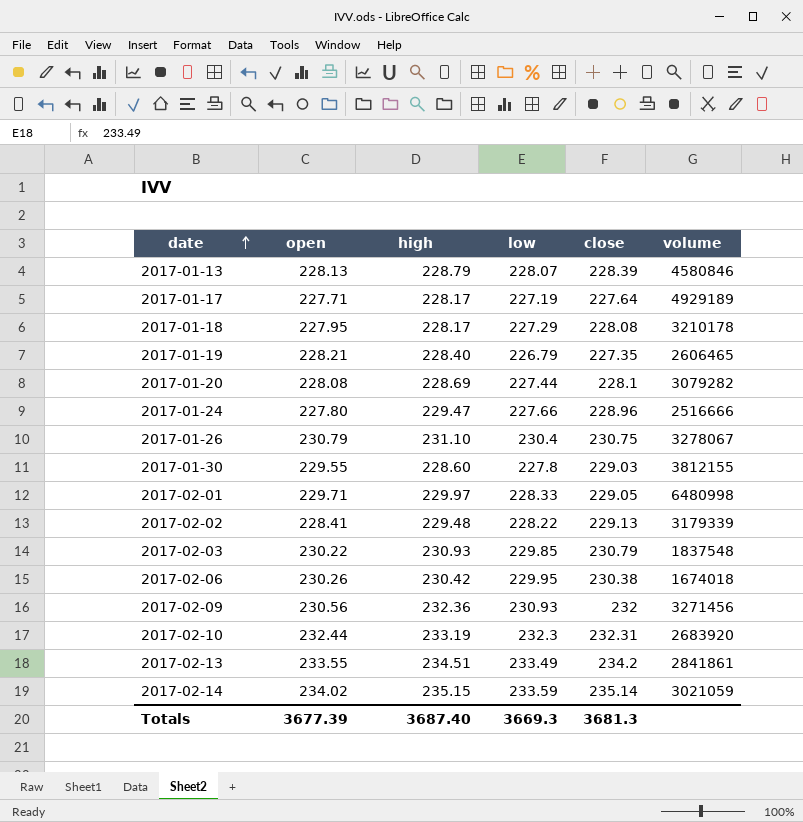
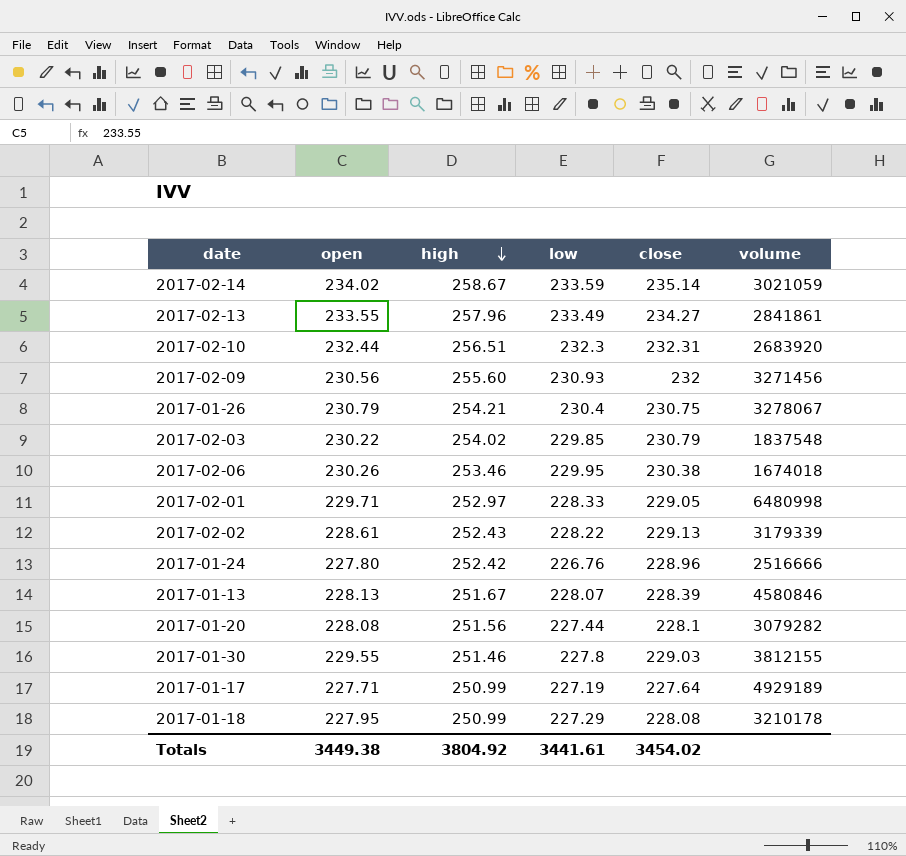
row order: date ascending -> high descending
row 2017-01-19: 228.21 | 228.40 | 226.79 | 227.35 | 2606465 -> none
2017-02-14 | high: 235.15 -> 258.67
2017-02-13 | high: 234.51 -> 257.96
2017-02-13 | close: 234.2 -> 234.27
2017-02-10 | high: 233.19 -> 256.51
2017-02-09 | high: 232.36 -> 255.60
2017-01-26 | high: 231.10 -> 254.21
2017-02-03 | high: 230.93 -> 254.02
2017-02-06 | high: 230.42 -> 253.46
2017-02-01 | high: 229.97 -> 252.97
2017-02-02 | open: 228.41 -> 228.61
2017-02-02 | high: 229.48 -> 252.43
2017-01-24 | high: 229.47 -> 252.42
2017-01-24 | low: 227.66 -> 226.76
2017-01-13 | high: 228.79 -> 251.67
2017-01-20 | high: 228.69 -> 251.56
2017-01-30 | high: 228.60 -> 251.46
2017-01-17 | high: 228.17 -> 250.99
2017-01-18 | high: 228.17 -> 250.99
Totals | open: 3677.39 -> 3449.38
Totals | high: 3687.40 -> 3804.92
Totals | low: 3669.3 -> 3441.61
Totals | close: 3681.3 -> 3454.02

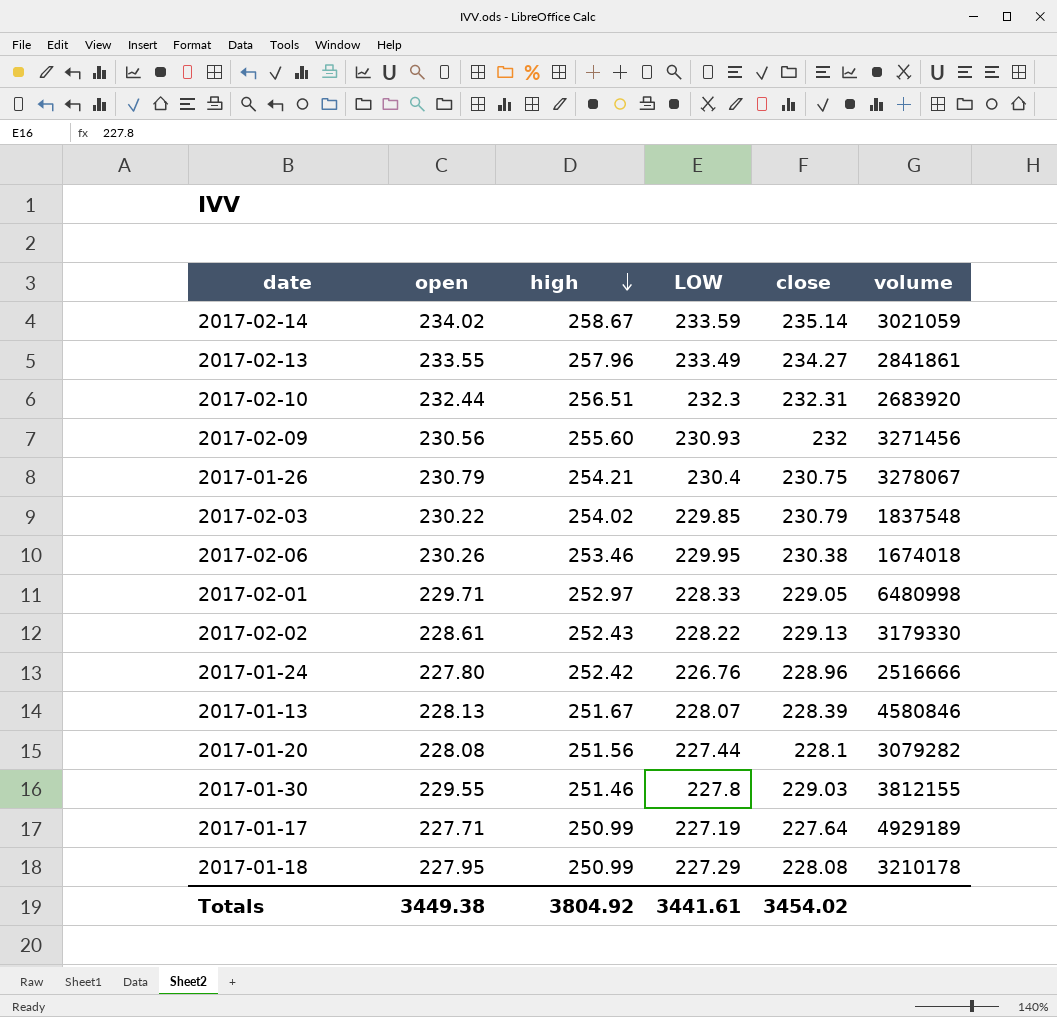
column name: low -> LOW
2017-02-02 | volume: 3179339 -> 3179330

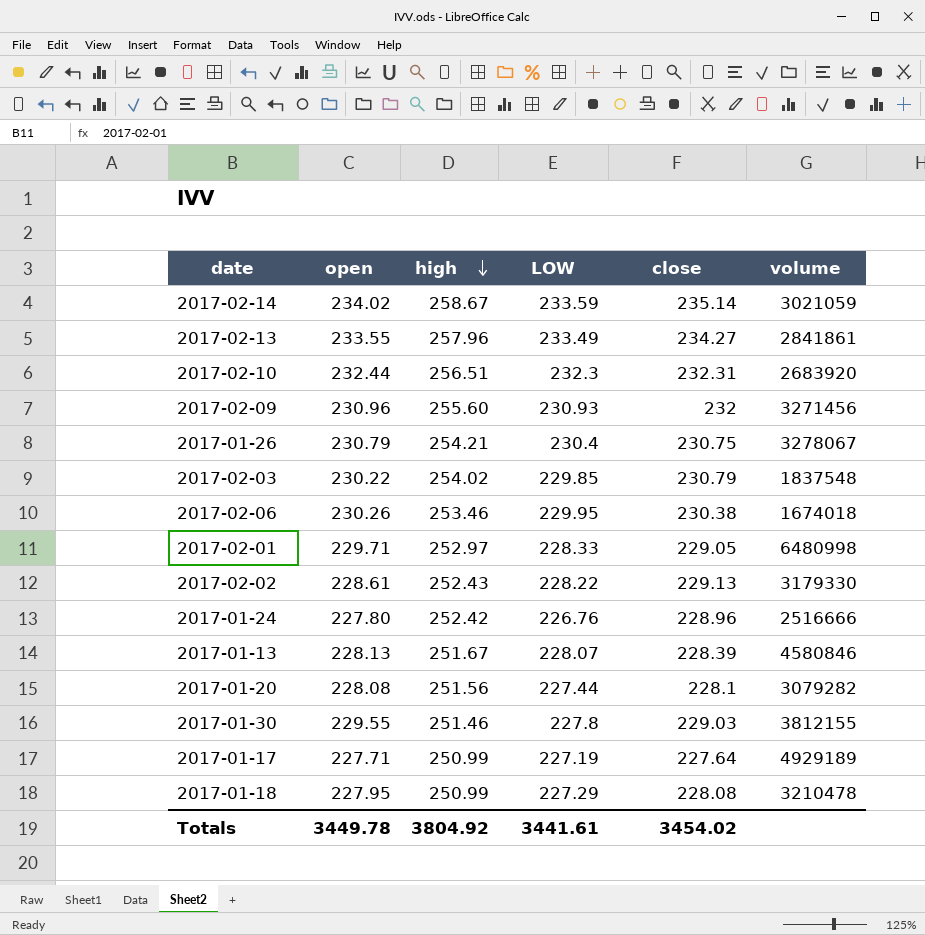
2017-02-09 | open: 230.56 -> 230.96
2017-01-18 | volume: 3210178 -> 3210478
Totals | open: 3449.38 -> 3449.78

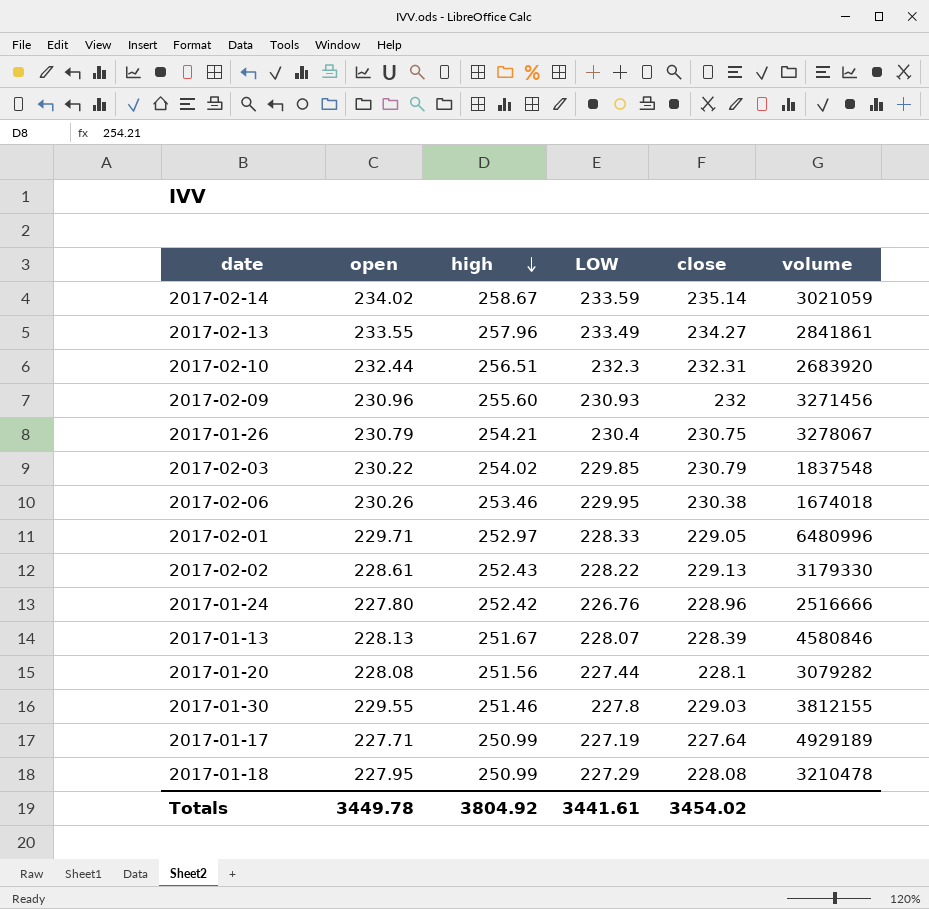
2017-02-01 | volume: 6480998 -> 6480996

